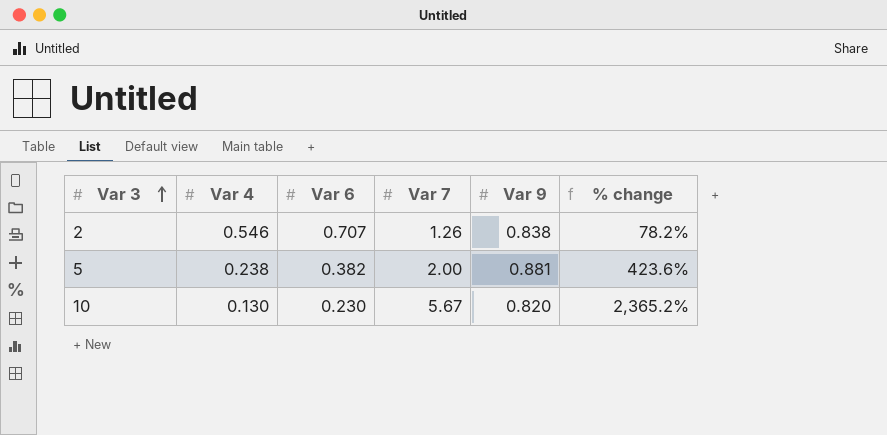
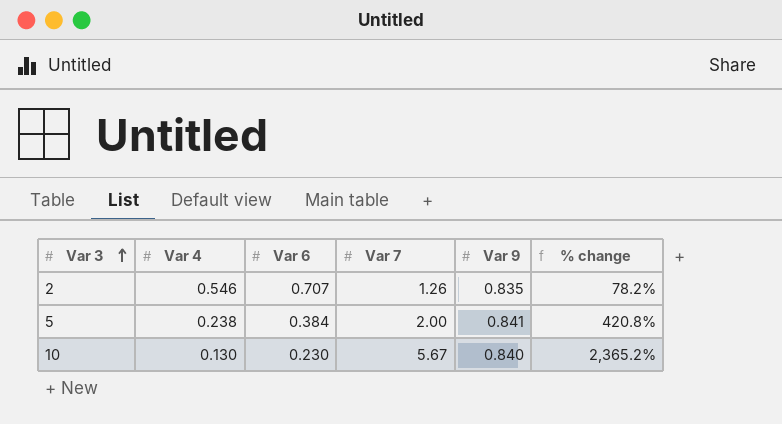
2 | Var 9: 0.838 -> 0.835
5 | Var 6: 0.382 -> 0.384
5 | Var 9: 0.881 -> 0.841
5 | % change: 423.6% -> 420.8%
10 | Var 9: 0.820 -> 0.840

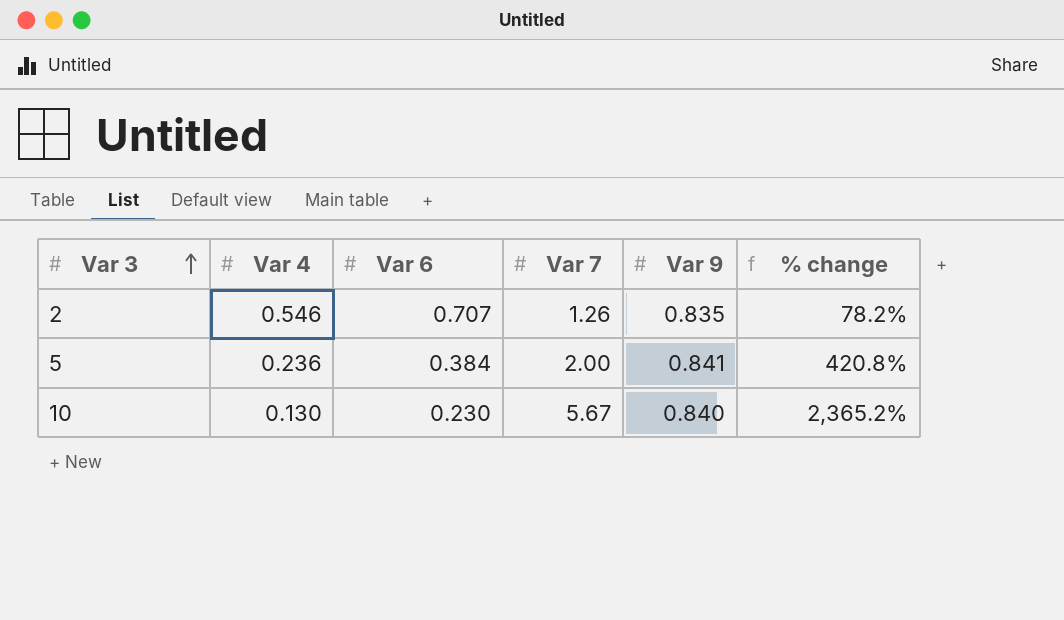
5 | Var 4: 0.238 -> 0.236

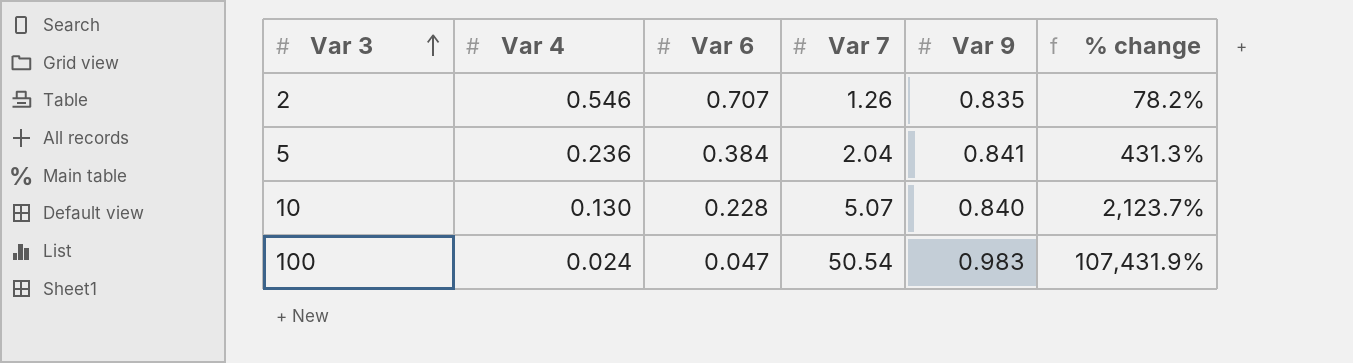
5 | Var 7: 2.00 -> 2.04
5 | % change: 420.8% -> 431.3%
10 | Var 6: 0.230 -> 0.228
10 | Var 7: 5.67 -> 5.07
10 | % change: 2,365.2% -> 2,123.7%
row 100: none -> 0.024 | 0.047 | 50.54 | 0.983 | 107,431.9%

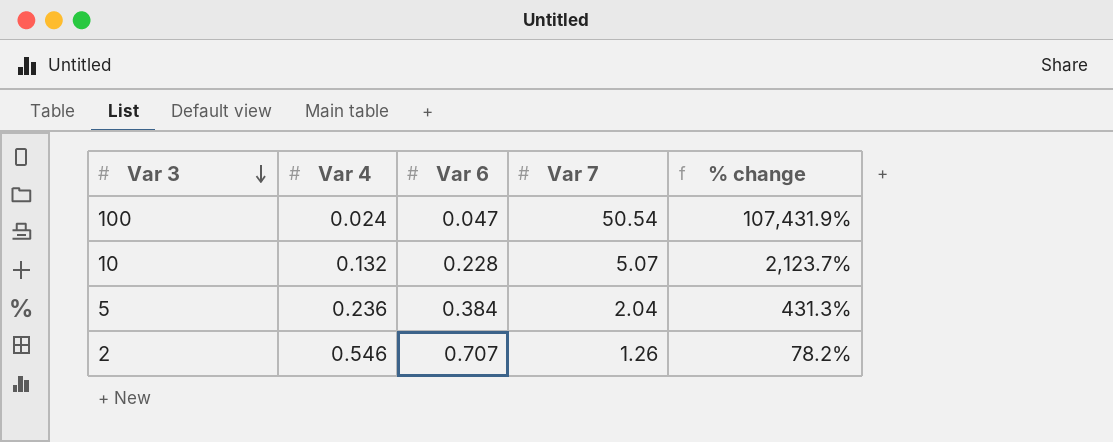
row order: Var 3 ascending -> Var 3 descending
column Var 9 | position: 5 -> none
10 | Var 4: 0.130 -> 0.132

